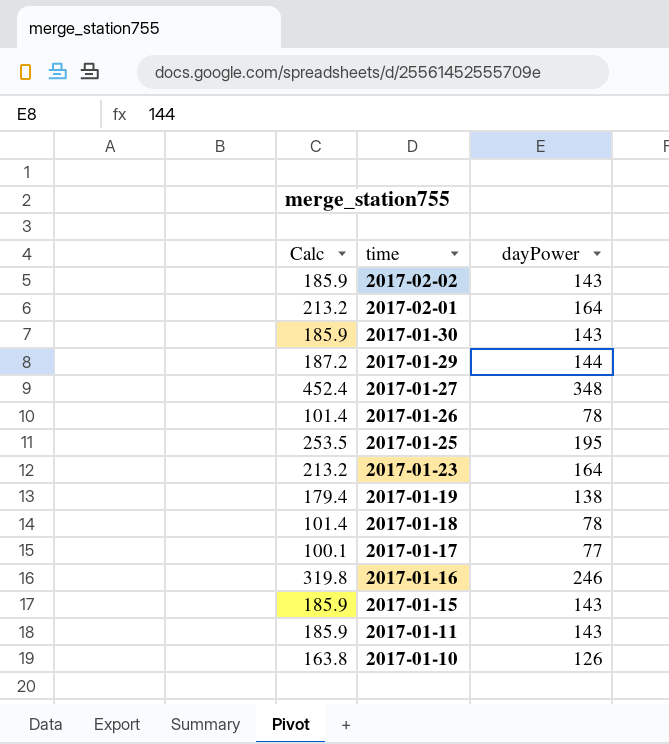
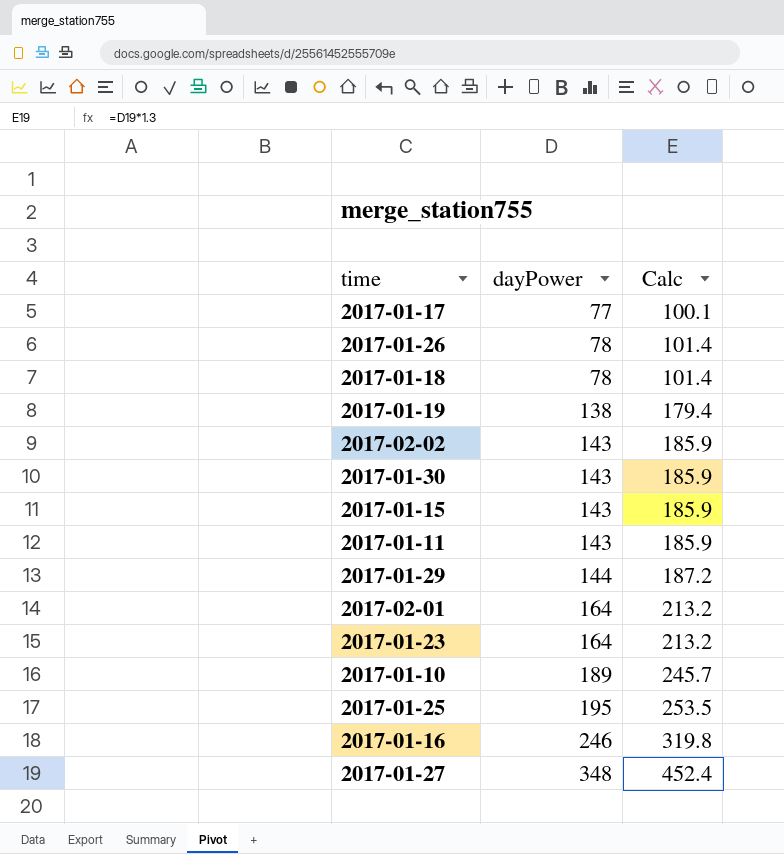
row order: time descending -> dayPower ascending
column Calc | position: 1 -> 3
2017-01-10 | dayPower: 126 -> 189
2017-01-10 | Calc: 163.8 -> 245.7

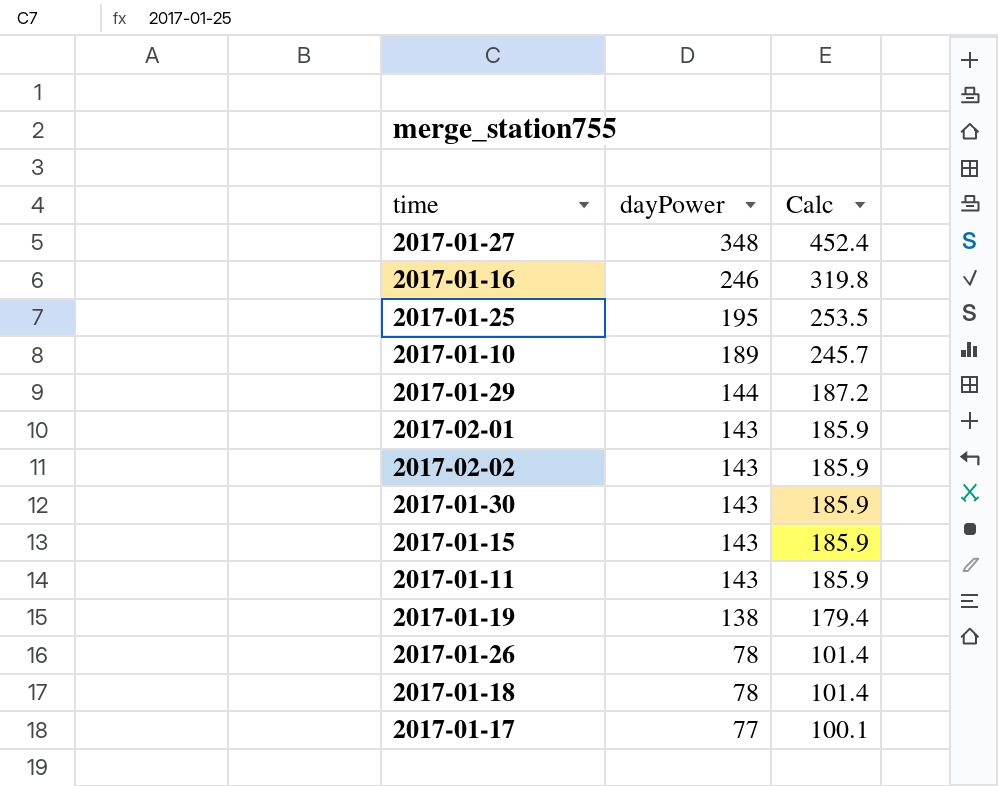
row order: dayPower ascending -> dayPower descending
row 2017-01-23: 164 | 213.2 -> none
2017-02-01 | dayPower: 164 -> 143
2017-02-01 | Calc: 213.2 -> 185.9

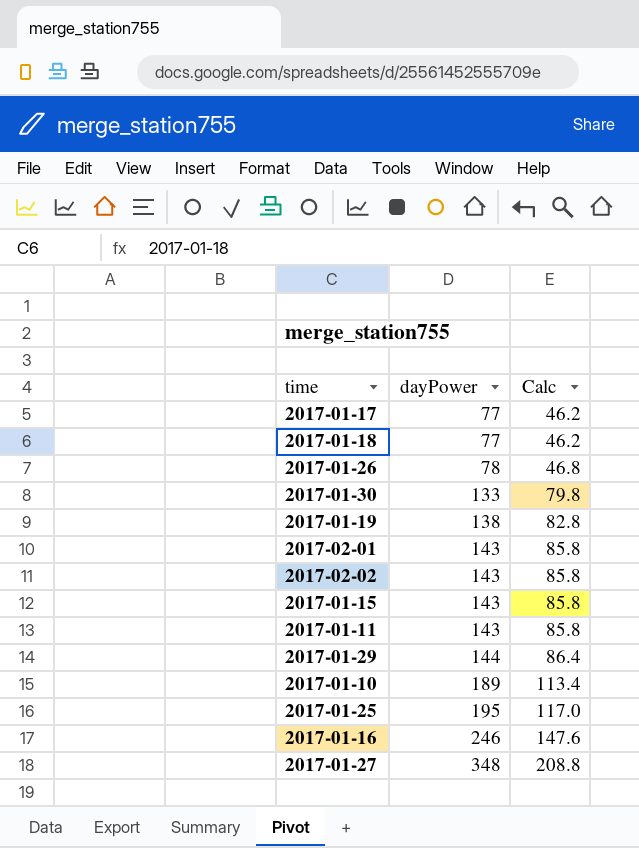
row order: dayPower descending -> dayPower ascending
column Calc | formula: [dayPower] * 1.3 -> [dayPower] * 0.6
2017-01-18 | dayPower: 78 -> 77
2017-01-30 | dayPower: 143 -> 133

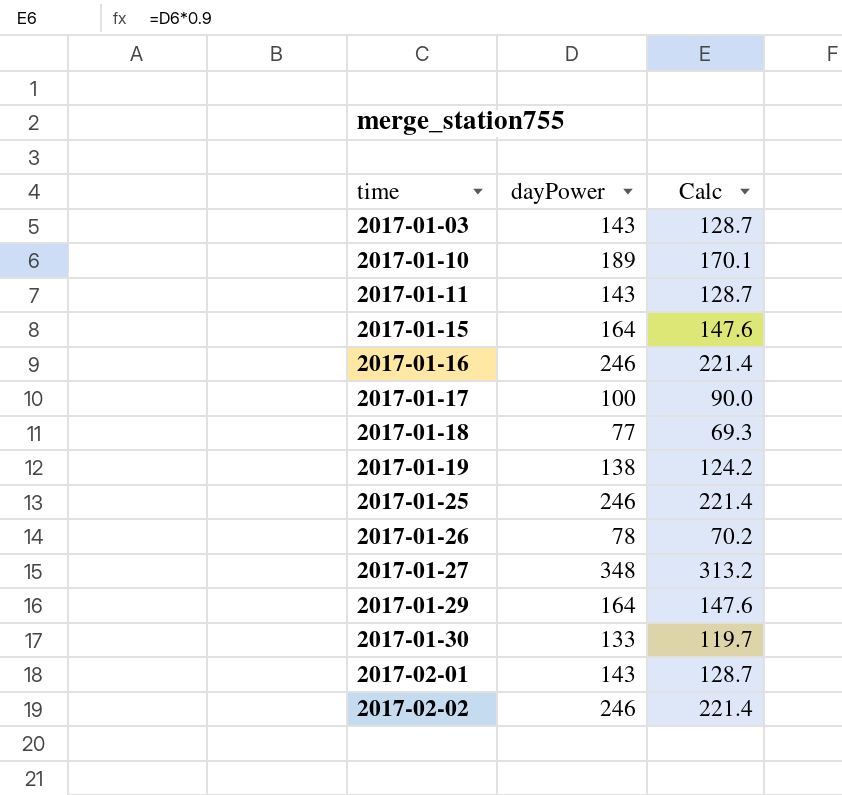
row order: dayPower ascending -> time ascending
column Calc | formula: [dayPower] * 0.6 -> [dayPower] * 0.9
row 2017-01-03: none -> 143 | 128.7
2017-01-15 | dayPower: 143 -> 164
2017-01-17 | dayPower: 77 -> 100
2017-01-25 | dayPower: 195 -> 246
2017-01-29 | dayPower: 144 -> 164
2017-02-02 | dayPower: 143 -> 246

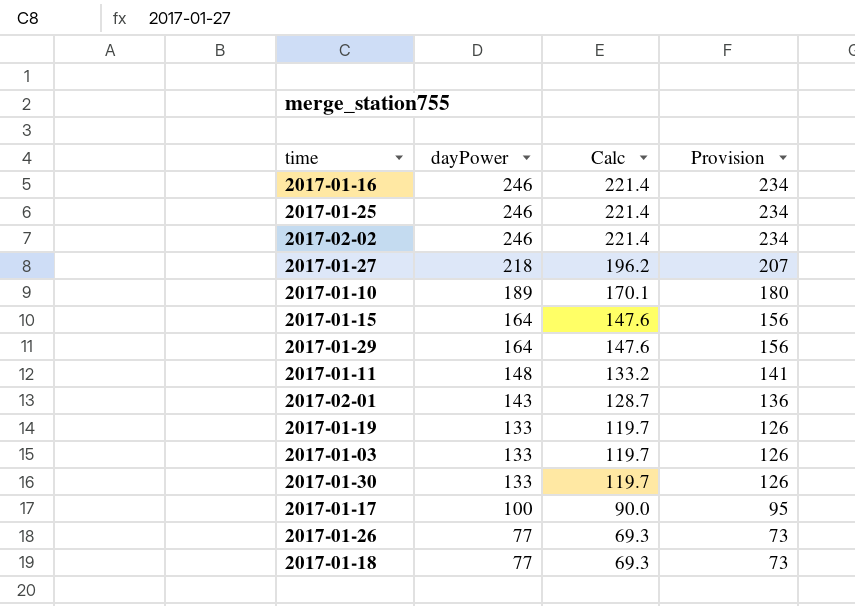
row order: time ascending -> dayPower descending
column Provision | formula: none -> [dayPower] * 0.95
2017-01-27 | dayPower: 348 -> 218
2017-01-27 | Calc: 313.2 -> 196.2
2017-01-11 | dayPower: 143 -> 148
2017-01-11 | Calc: 128.7 -> 133.2
2017-01-19 | dayPower: 138 -> 133
2017-01-19 | Calc: 124.2 -> 119.7
2017-01-03 | dayPower: 143 -> 133
2017-01-03 | Calc: 128.7 -> 119.7
2017-01-26 | dayPower: 78 -> 77
2017-01-26 | Calc: 70.2 -> 69.3

